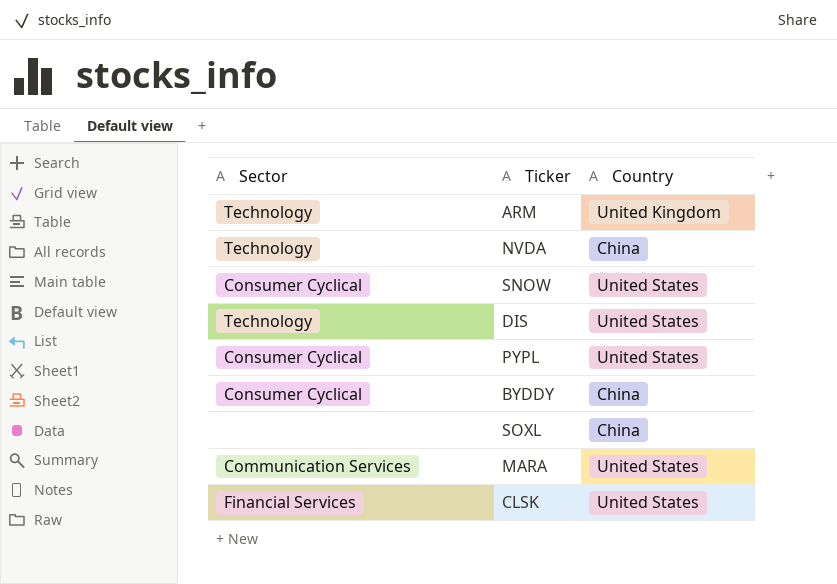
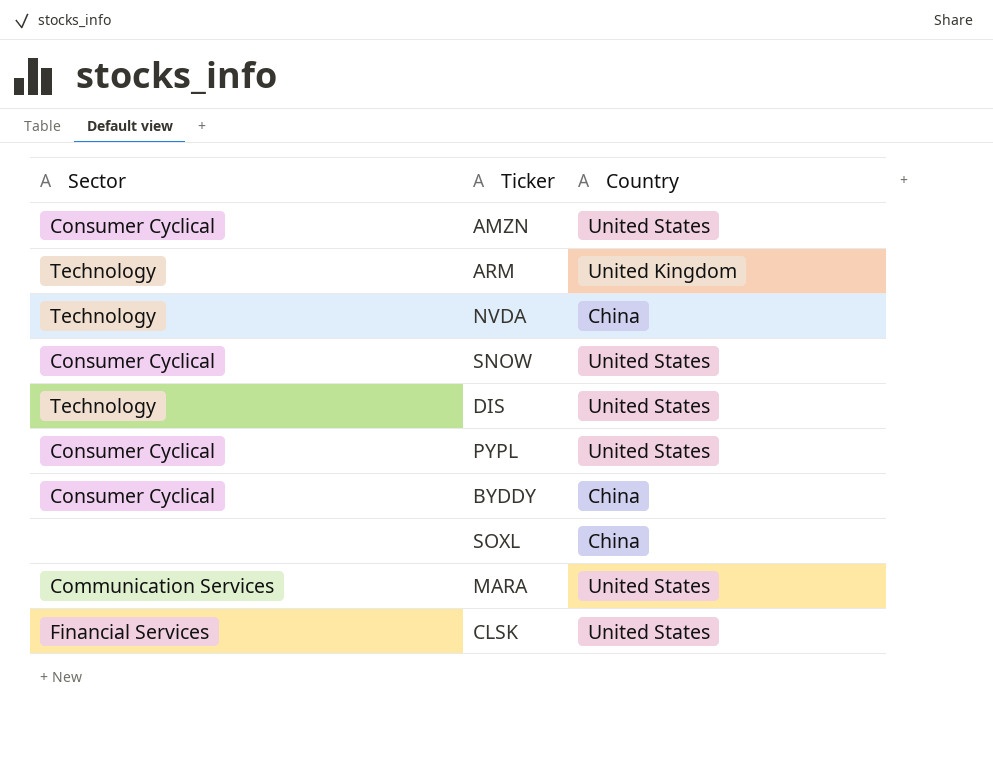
row AMZN: none -> Consumer Cyclical | United States

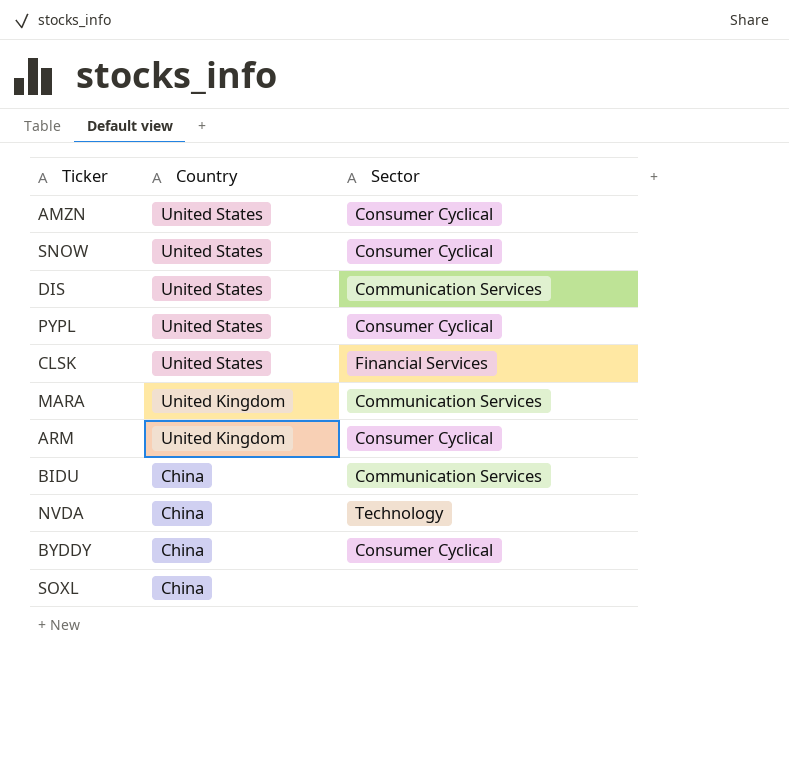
row order: none -> Country descending
column Sector | position: 1 -> 3
DIS | Sector: Technology -> Communication Services
MARA | Country: United States -> United Kingdom
ARM | Sector: Technology -> Consumer Cyclical
row BIDU: none -> China | Communication Services

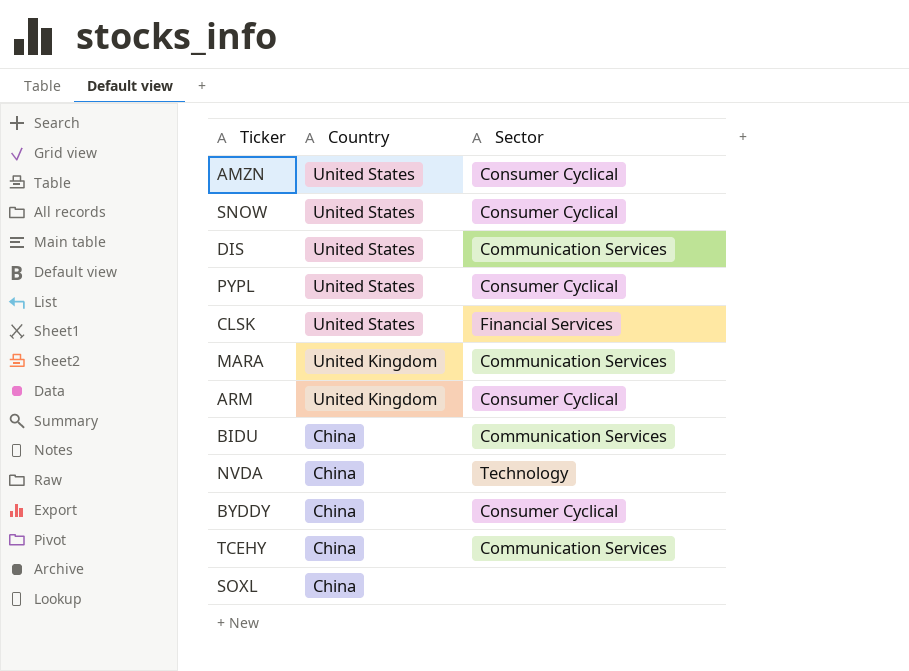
row TCEHY: none -> China | Communication Services

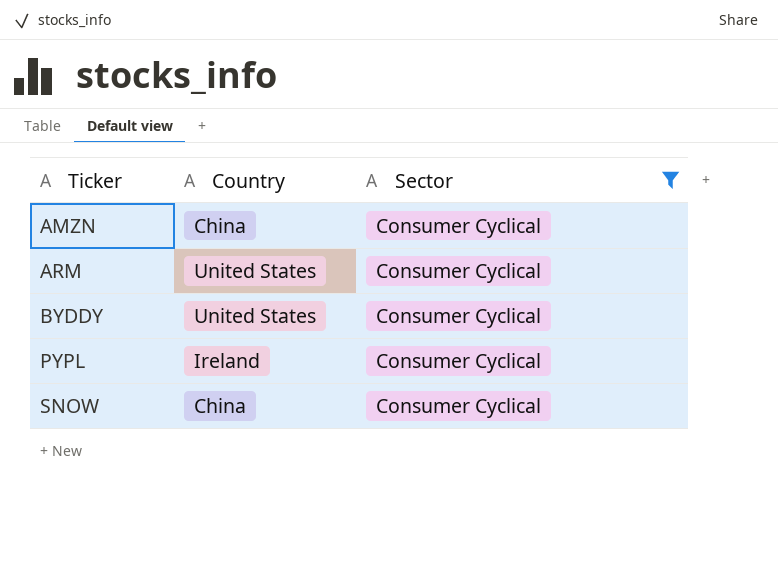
filter: none -> Sector = Consumer Cyclical
row order: Country descending -> Ticker ascending
AMZN | Country: United States -> China
ARM | Country: United Kingdom -> United States
BYDDY | Country: China -> United States
PYPL | Country: United States -> Ireland
SNOW | Country: United States -> China

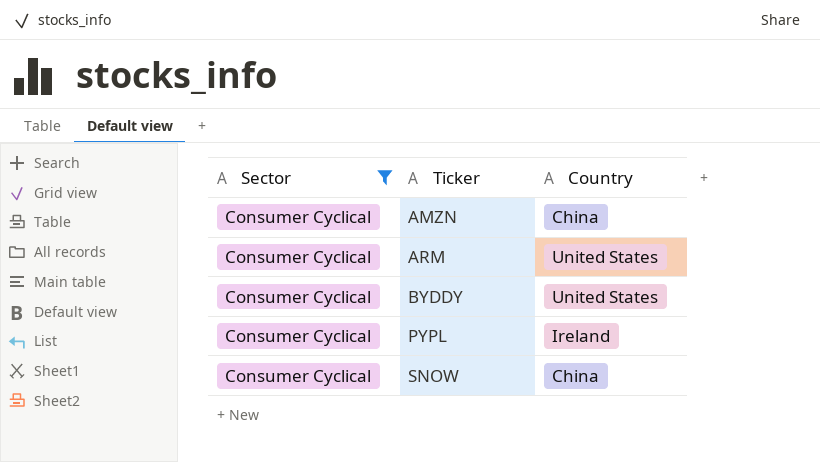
column Sector | position: 3 -> 1

